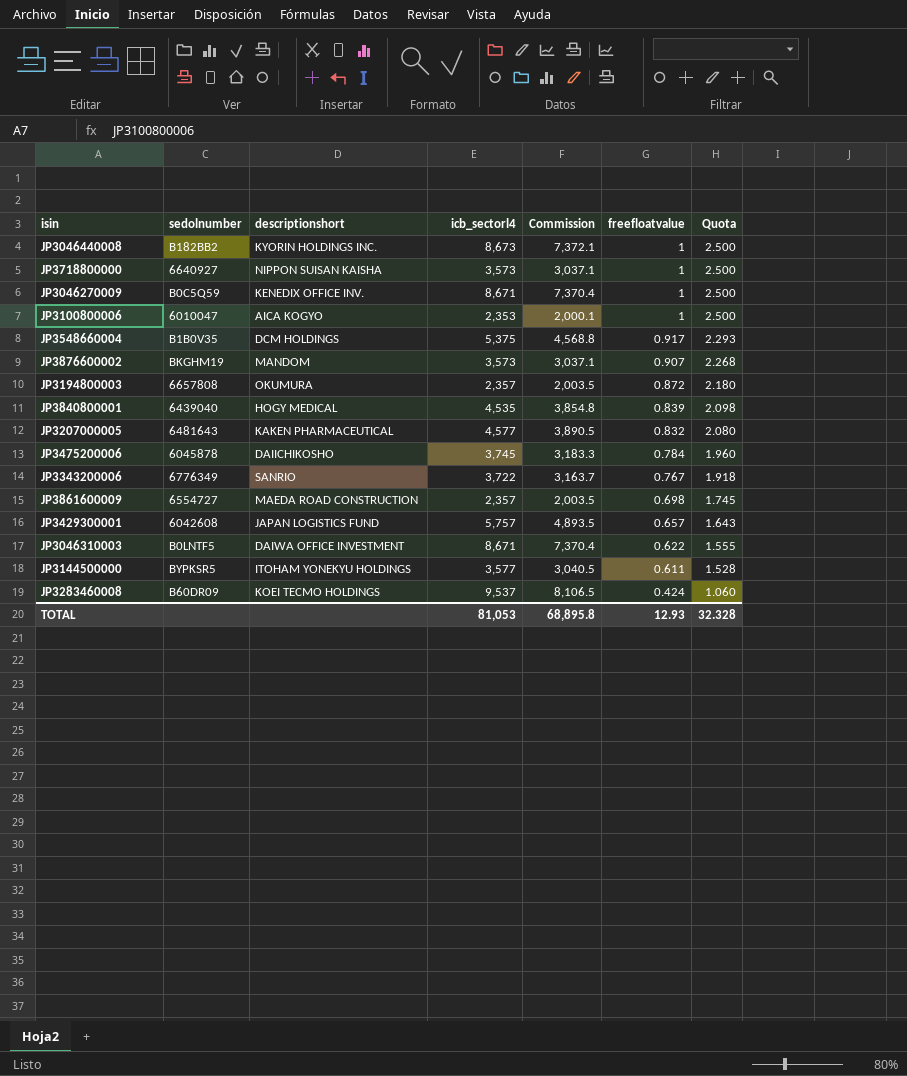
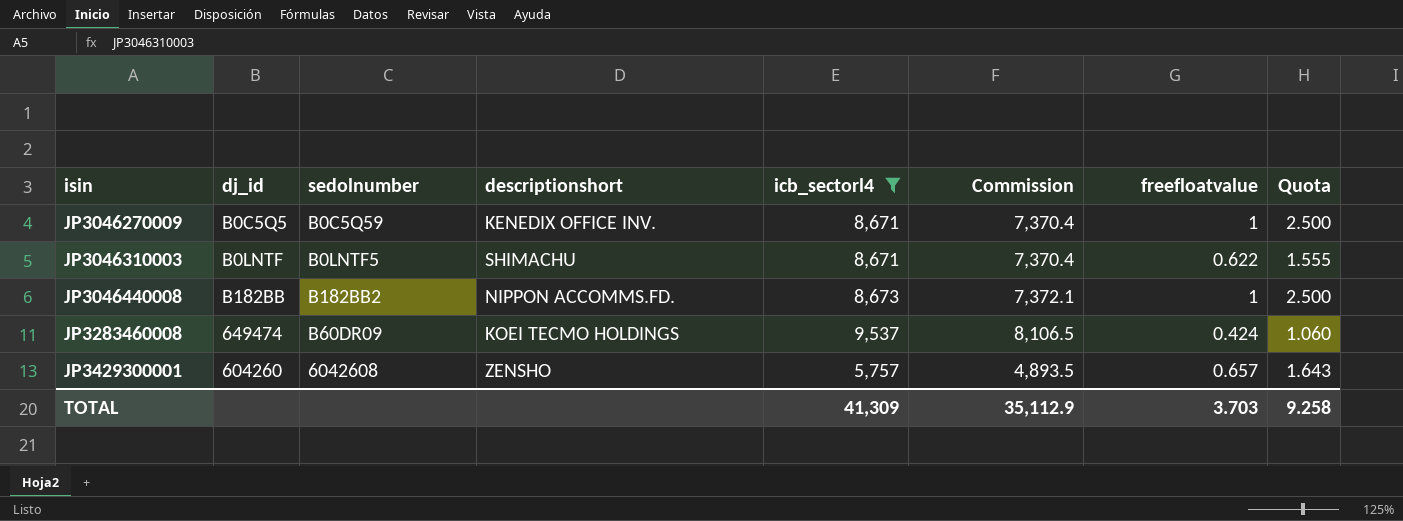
filter: none -> icb_sectorl4 >= 5,757
row order: freefloatvalue descending -> isin ascending
column dj_id | position: none -> 2
JP3046310003 | descriptionshort: DAIWA OFFICE INVESTMENT -> SHIMACHU
JP3046440008 | descriptionshort: KYORIN HOLDINGS INC. -> NIPPON ACCOMMS.FD.
JP3429300001 | descriptionshort: JAPAN LOGISTICS FUND -> ZENSHO
TOTAL | icb_sectorl4: 81,053 -> 41,309
TOTAL | Commission: 68,895.8 -> 35,112.9
TOTAL | freefloatvalue: 12.93 -> 3.703
TOTAL | Quota: 32.328 -> 9.258

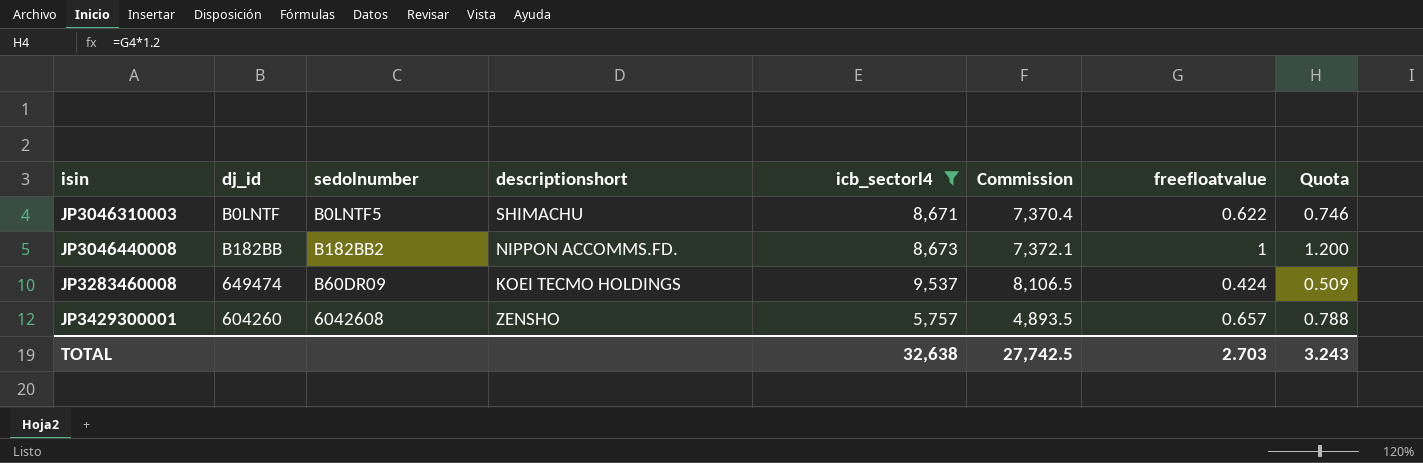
column Quota | formula: [freefloatvalue] * 2.5 -> [freefloatvalue] * 1.2
row JP3046270009: B0C5Q5 | B0C5Q59 | KENEDIX OFFICE INV. | 8,671 | 7,370.4 | 1 | 2.500 -> none
TOTAL | icb_sectorl4: 41,309 -> 32,638
TOTAL | Commission: 35,112.9 -> 27,742.5
TOTAL | freefloatvalue: 3.703 -> 2.703
TOTAL | Quota: 9.258 -> 3.243

